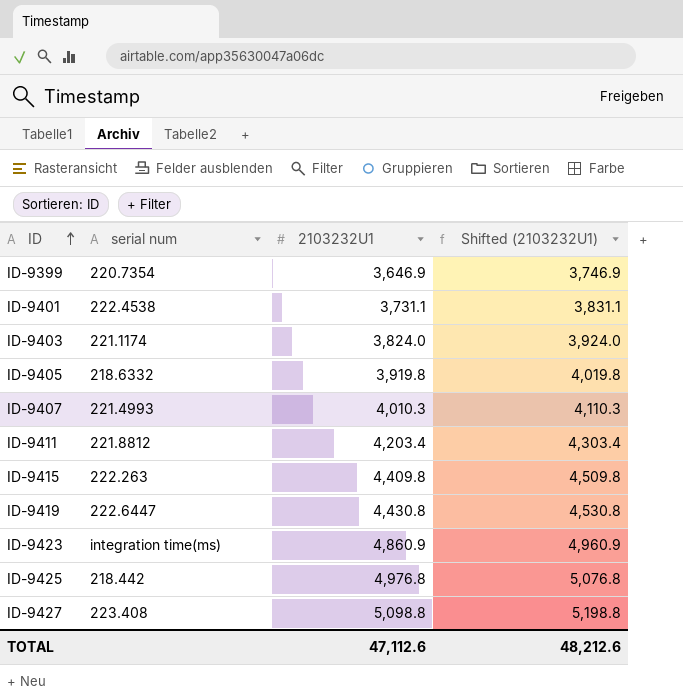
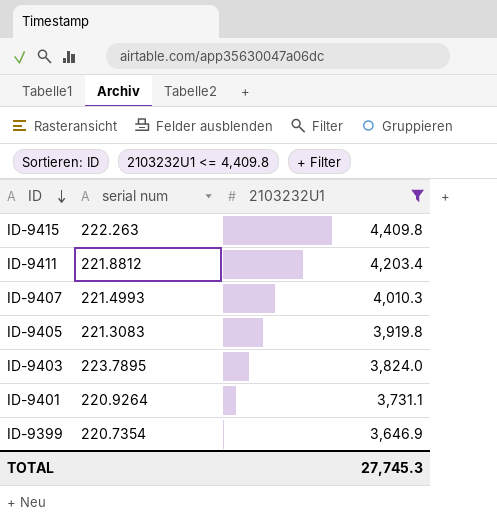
filter: none -> 2103232U1 <= 4,409.8
row order: ID ascending -> ID descending
column Shifted (2103232U1) | formula: [2103232U1] + 100 -> none
ID-9405 | serial num: 218.6332 -> 221.3083
ID-9403 | serial num: 221.1174 -> 223.7895
ID-9401 | serial num: 222.4538 -> 220.9264
TOTAL | 2103232U1: 47,112.6 -> 27,745.3

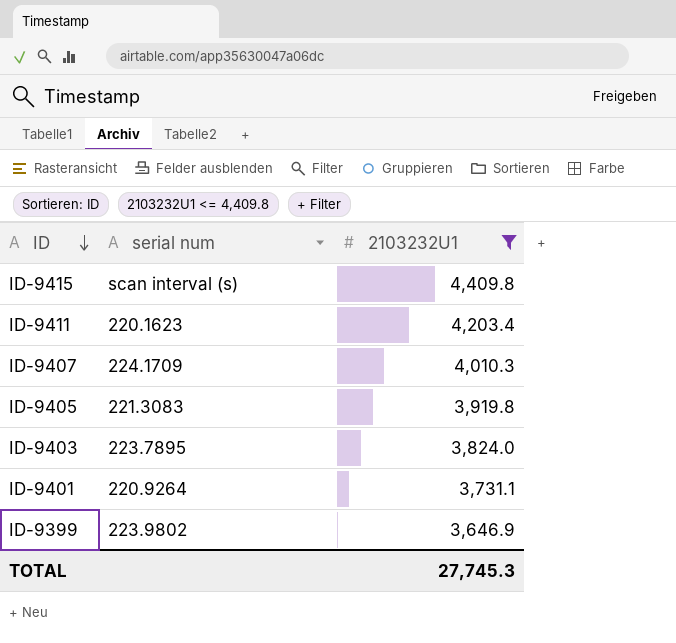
ID-9415 | serial num: 222.263 -> scan interval (s)
ID-9411 | serial num: 221.8812 -> 220.1623
ID-9407 | serial num: 221.4993 -> 224.1709
ID-9399 | serial num: 220.7354 -> 223.9802

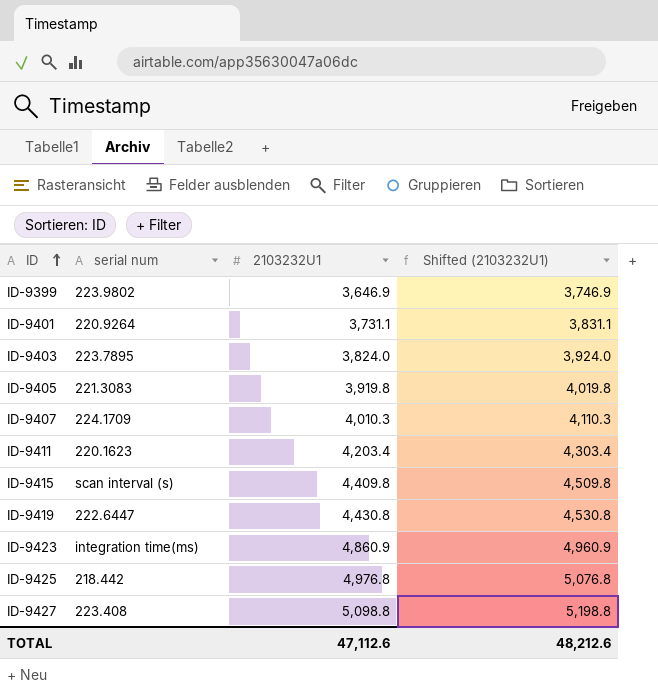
filter: 2103232U1 <= 4,409.8 -> none
row order: ID descending -> ID ascending
column Shifted (2103232U1) | formula: none -> [2103232U1] + 100
TOTAL | 2103232U1: 27,745.3 -> 47,112.6

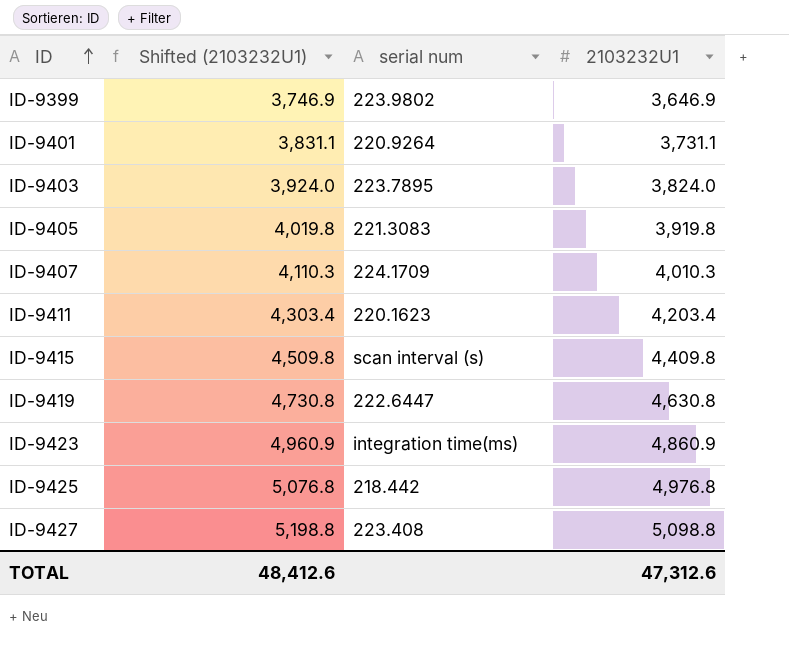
column Shifted (2103232U1) | position: 4 -> 2
ID-9419 | Shifted (2103232U1): 4,530.8 -> 4,730.8
ID-9419 | 2103232U1: 4,430.8 -> 4,630.8
TOTAL | Shifted (2103232U1): 48,212.6 -> 48,412.6
TOTAL | 2103232U1: 47,112.6 -> 47,312.6

